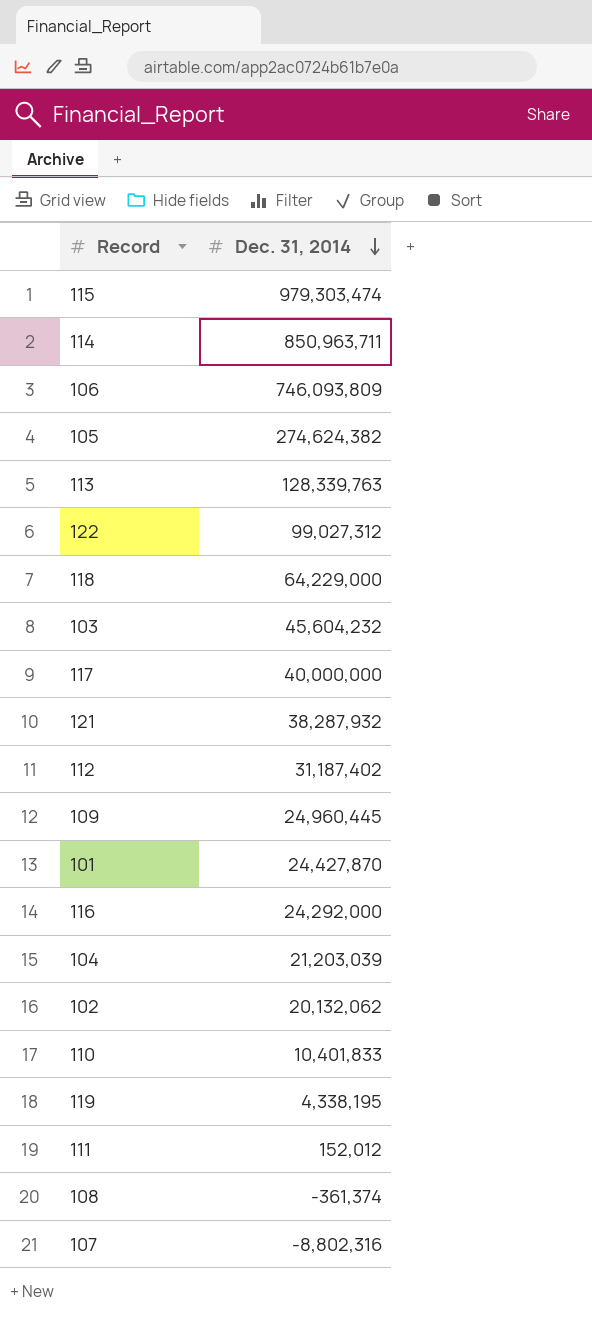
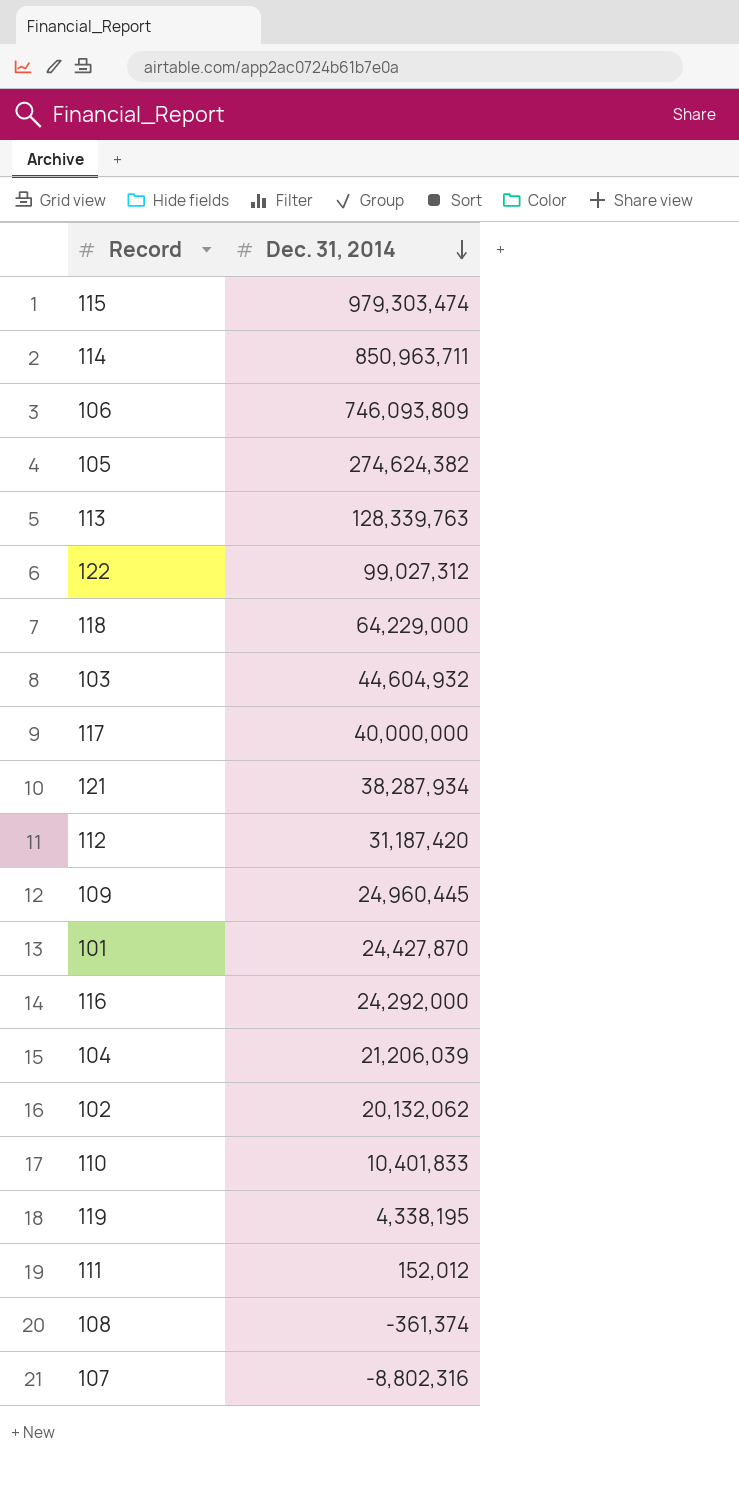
103 | Dec. 31, 2014: 45,604,232 -> 44,604,932
121 | Dec. 31, 2014: 38,287,932 -> 38,287,934
112 | Dec. 31, 2014: 31,187,402 -> 31,187,420
104 | Dec. 31, 2014: 21,203,039 -> 21,206,039

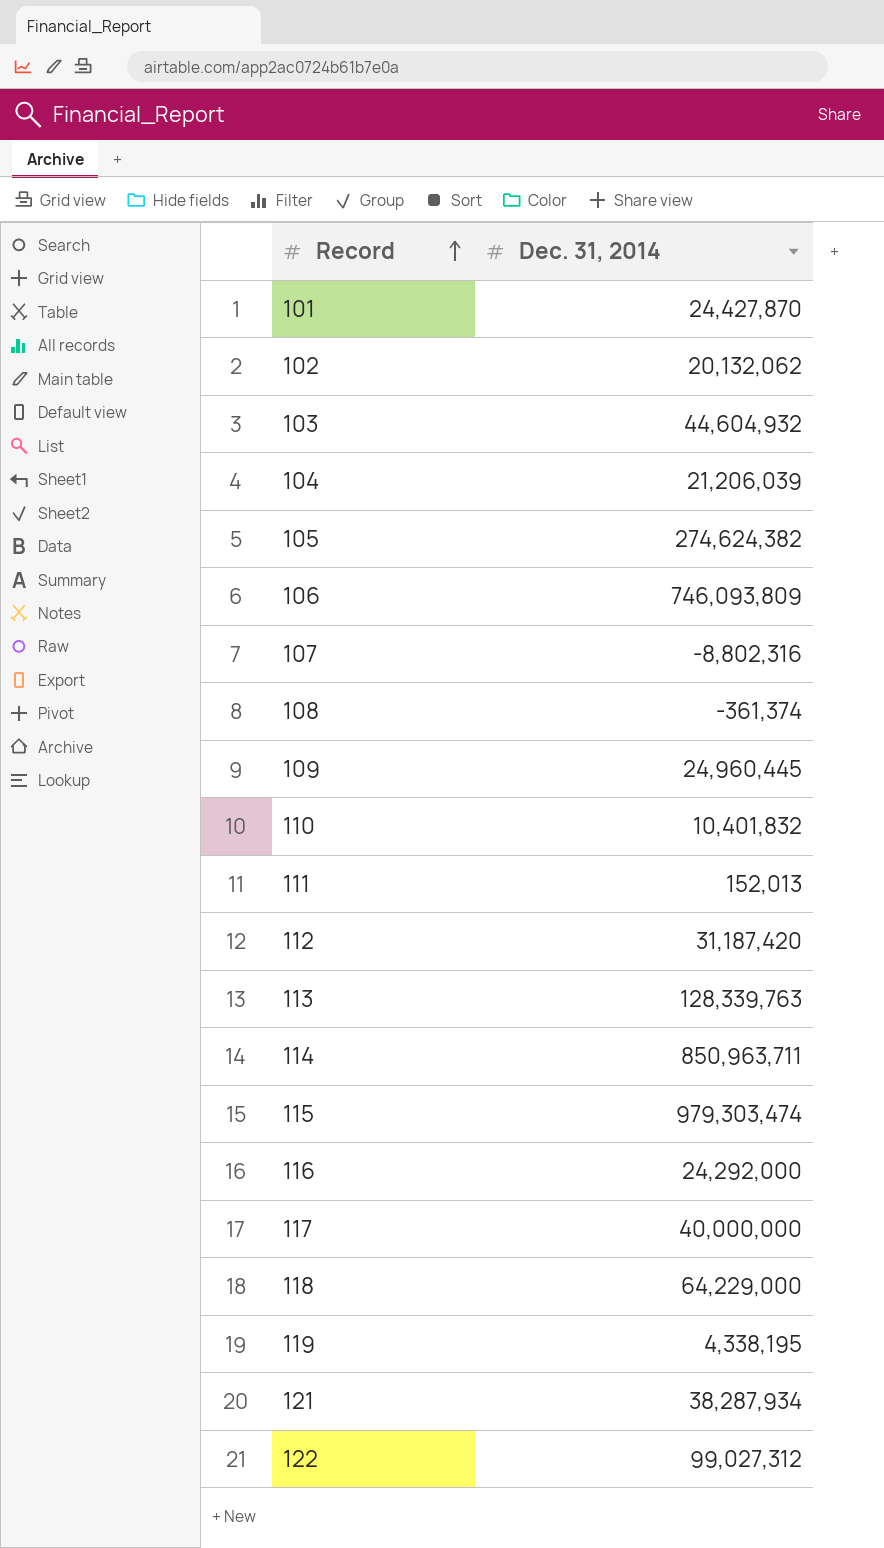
row order: Dec. 31, 2014 descending -> Record ascending
110 | Dec. 31, 2014: 10,401,833 -> 10,401,832
111 | Dec. 31, 2014: 152,012 -> 152,013

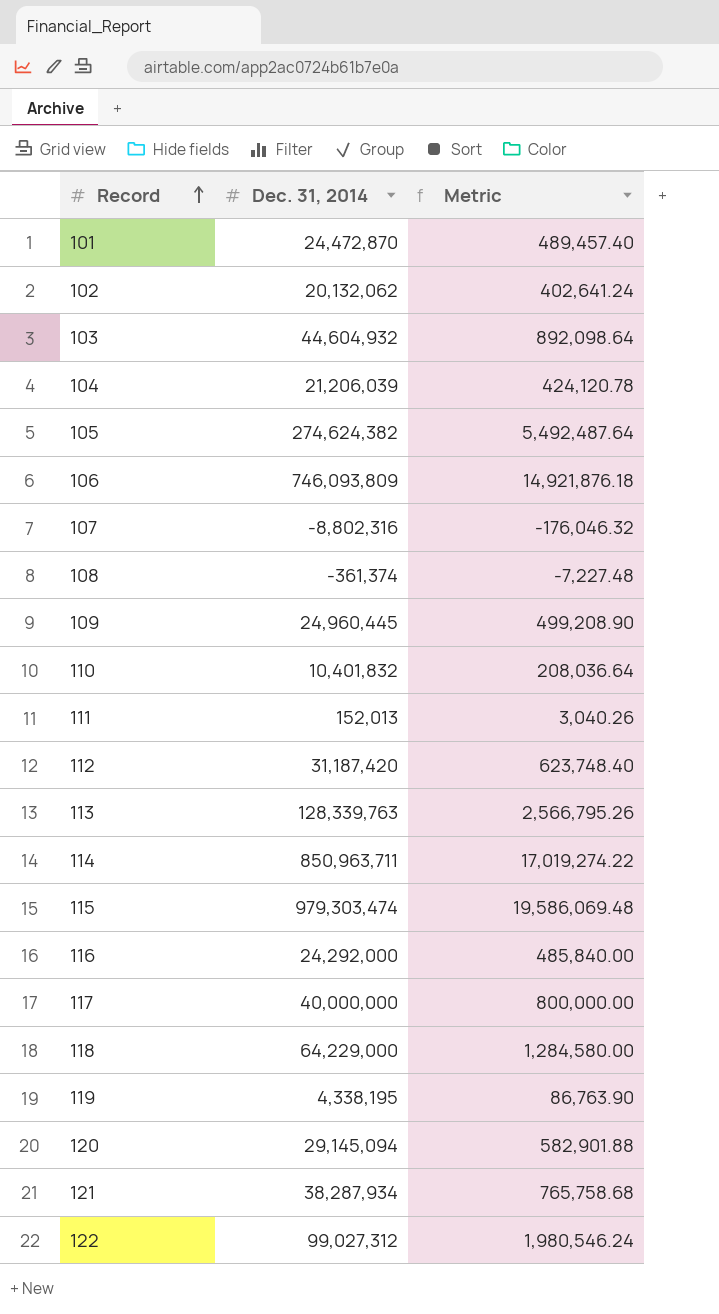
column Metric | formula: none -> [Dec. 31, 2014] * 0.02
101 | Dec. 31, 2014: 24,427,870 -> 24,472,870
row 120: none -> 29,145,094 | 582,901.88

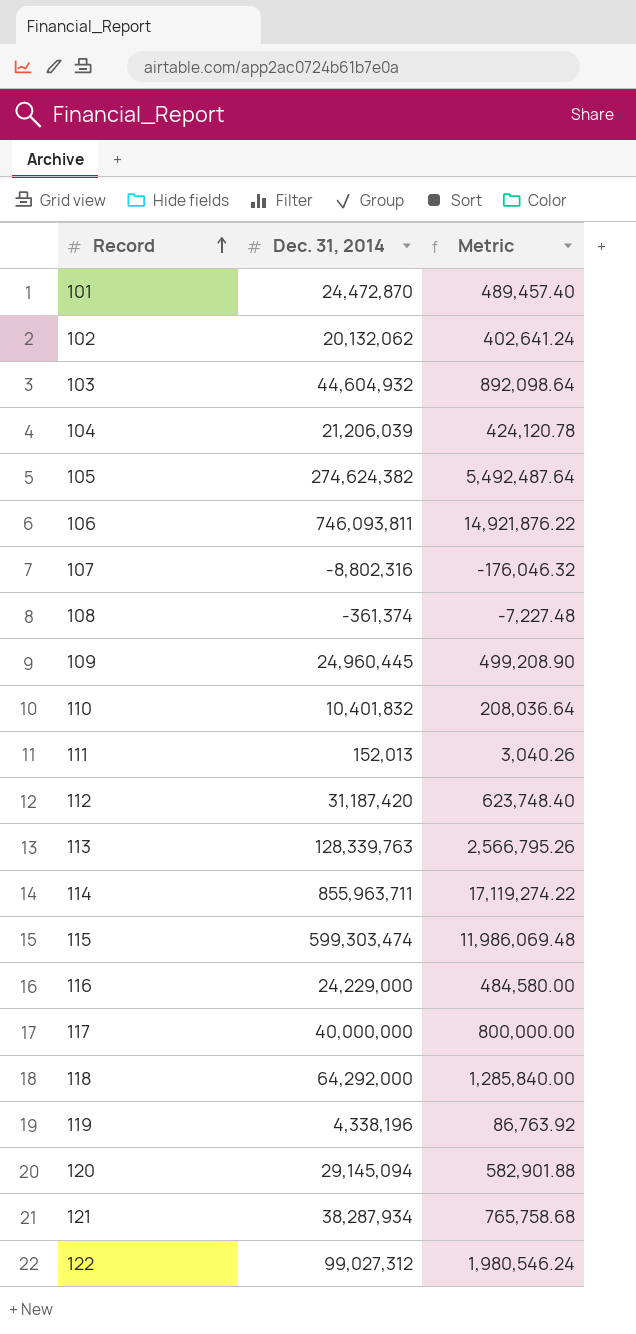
106 | Dec. 31, 2014: 746,093,809 -> 746,093,811
106 | Metric: 14,921,876.18 -> 14,921,876.22
114 | Dec. 31, 2014: 850,963,711 -> 855,963,711
114 | Metric: 17,019,274.22 -> 17,119,274.22
115 | Dec. 31, 2014: 979,303,474 -> 599,303,474
115 | Metric: 19,586,069.48 -> 11,986,069.48
116 | Dec. 31, 2014: 24,292,000 -> 24,229,000
116 | Metric: 485,840.00 -> 484,580.00
118 | Dec. 31, 2014: 64,229,000 -> 64,292,000
118 | Metric: 1,284,580.00 -> 1,285,840.00
119 | Dec. 31, 2014: 4,338,195 -> 4,338,196
119 | Metric: 86,763.90 -> 86,763.92

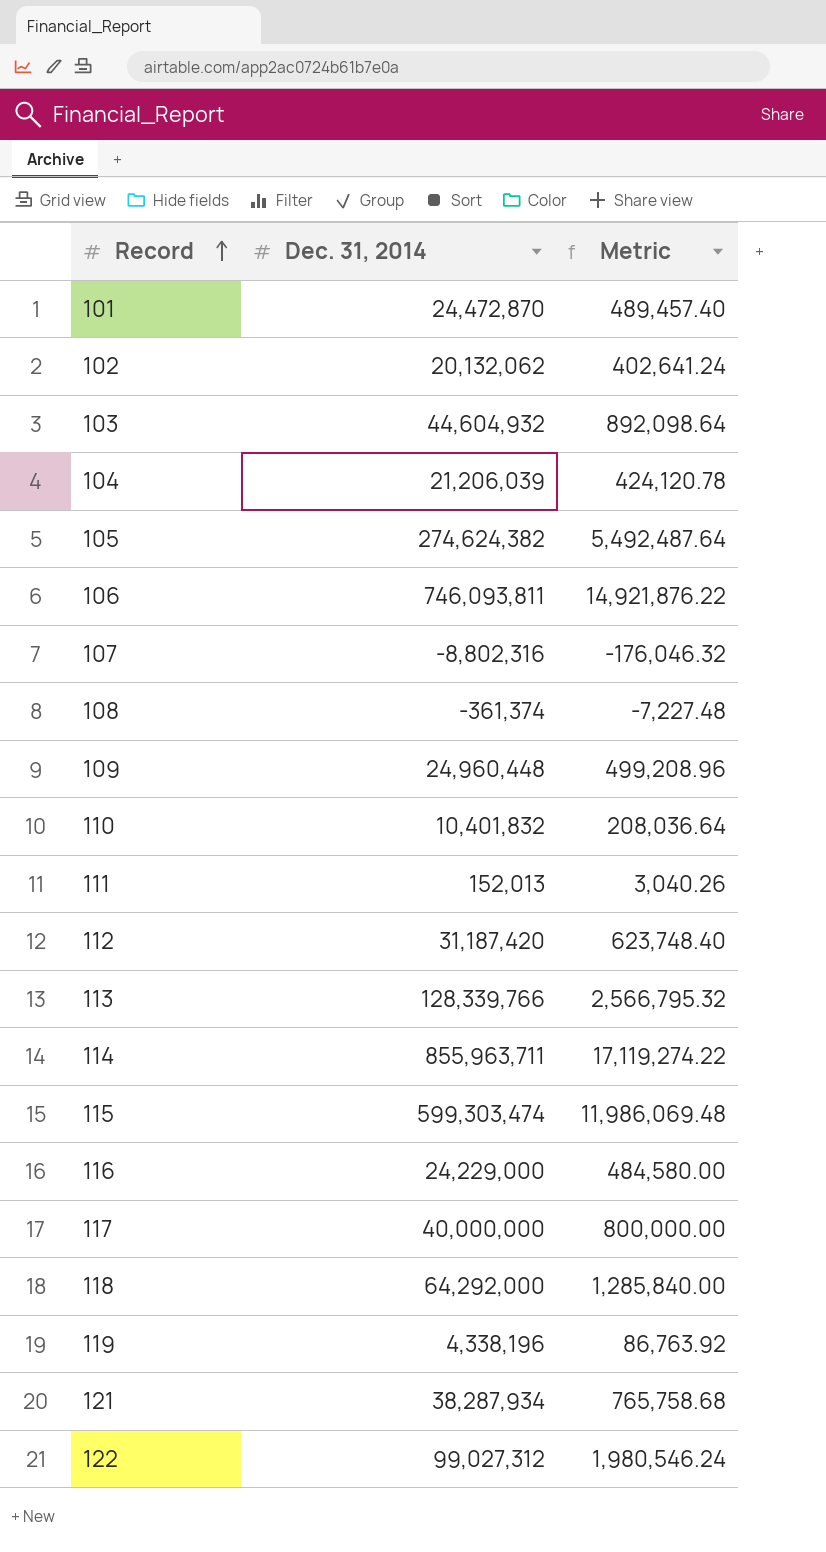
row 120: 29,145,094 | 582,901.88 -> none
109 | Dec. 31, 2014: 24,960,445 -> 24,960,448
109 | Metric: 499,208.90 -> 499,208.96
113 | Dec. 31, 2014: 128,339,763 -> 128,339,766
113 | Metric: 2,566,795.26 -> 2,566,795.32

